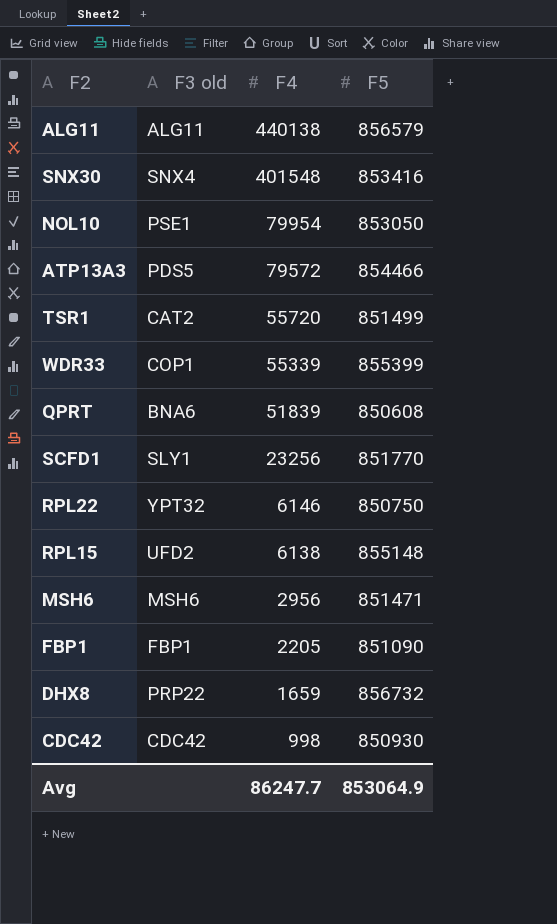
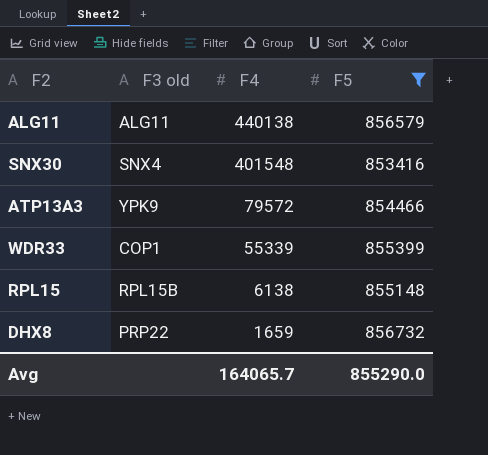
filter: none -> F5 >= 853416
ATP13A3 | F3 old: PDS5 -> YPK9
RPL15 | F3 old: UFD2 -> RPL15B
Avg | F4: 86247.7 -> 164065.7
Avg | F5: 853064.9 -> 855290.0

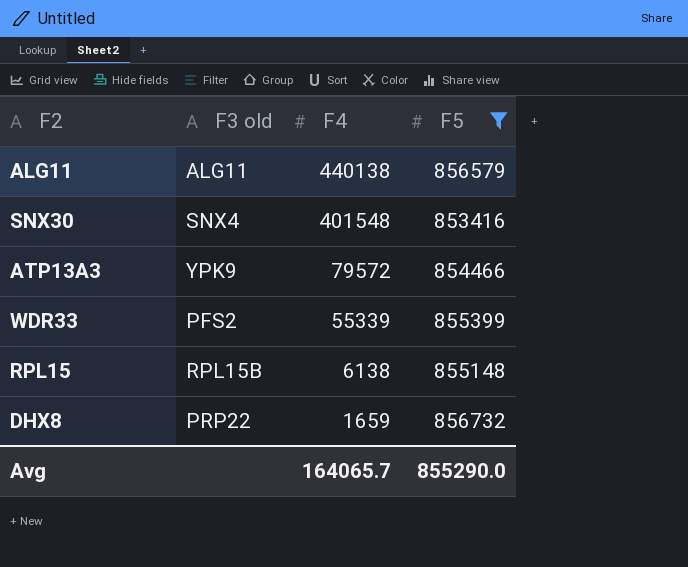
WDR33 | F3 old: COP1 -> PFS2

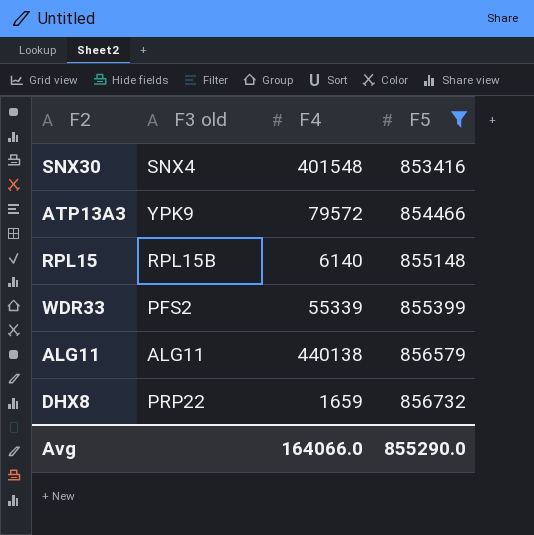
row order: F4 descending -> F5 ascending
RPL15 | F4: 6138 -> 6140
Avg | F4: 164065.7 -> 164066.0

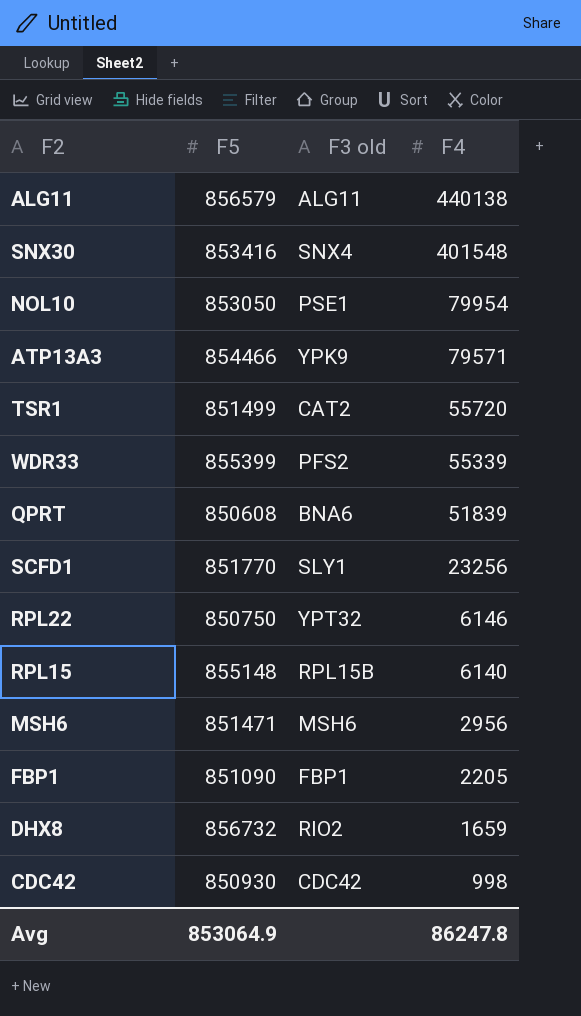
filter: F5 >= 853416 -> none
row order: F5 ascending -> F4 descending
column F5 | position: 4 -> 2
ATP13A3 | F4: 79572 -> 79571
DHX8 | F3 old: PRP22 -> RIO2
Avg | F5: 855290.0 -> 853064.9
Avg | F4: 164066.0 -> 86247.8

